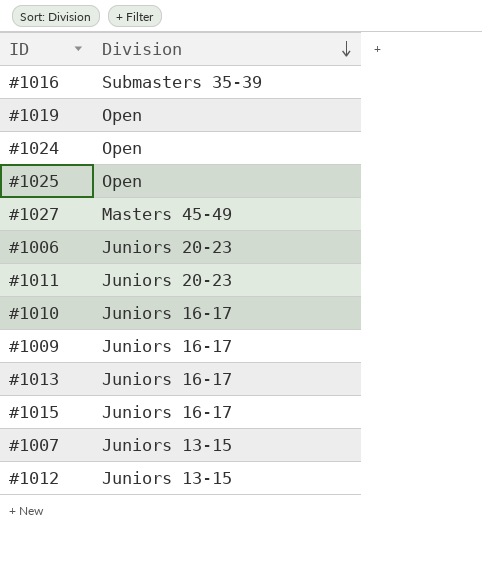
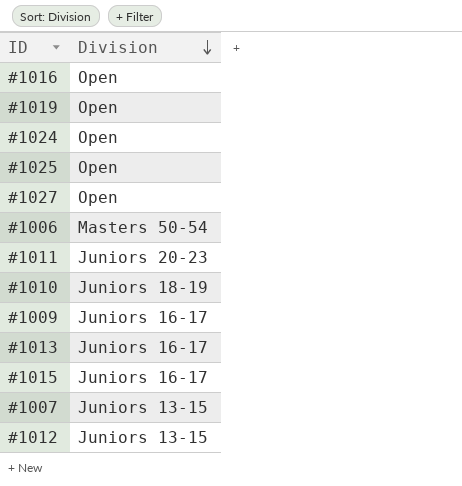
#1016 | Division: Submasters 35-39 -> Open
#1027 | Division: Masters 45-49 -> Open
#1006 | Division: Juniors 20-23 -> Masters 50-54
#1010 | Division: Juniors 16-17 -> Juniors 18-19

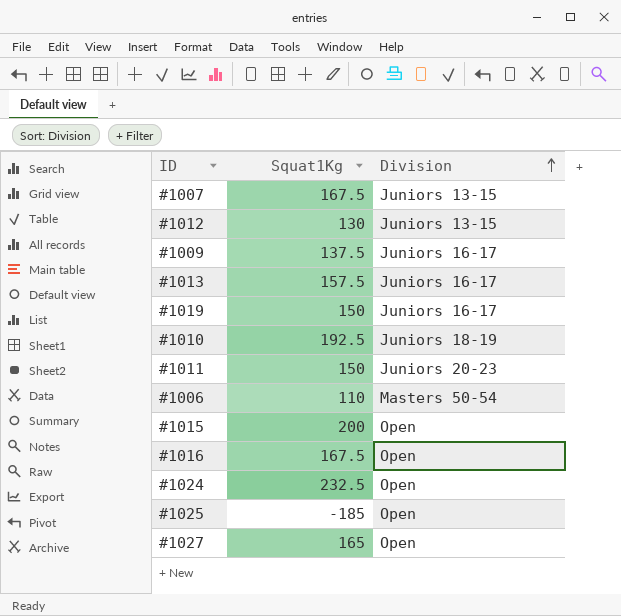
row order: Division descending -> Division ascending
column Squat1Kg | position: none -> 2
#1019 | Division: Open -> Juniors 16-17
#1015 | Division: Juniors 16-17 -> Open

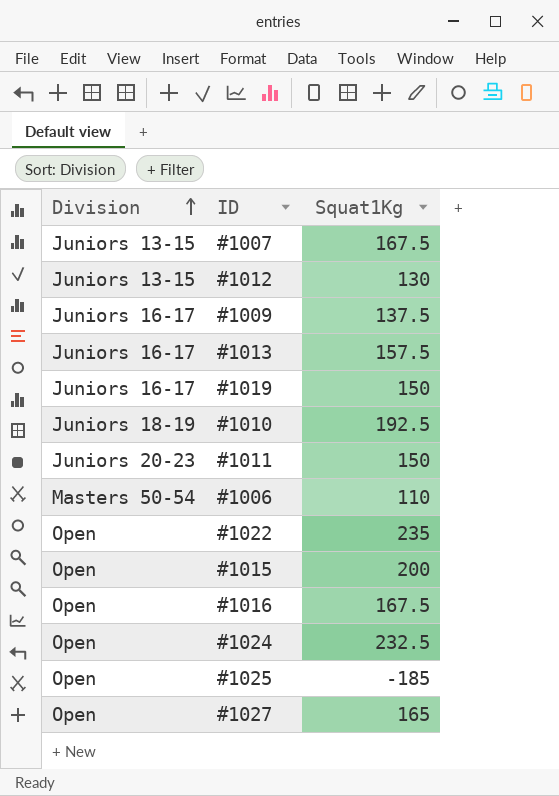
column Division | position: 3 -> 1
row #1022: none -> Open | 235

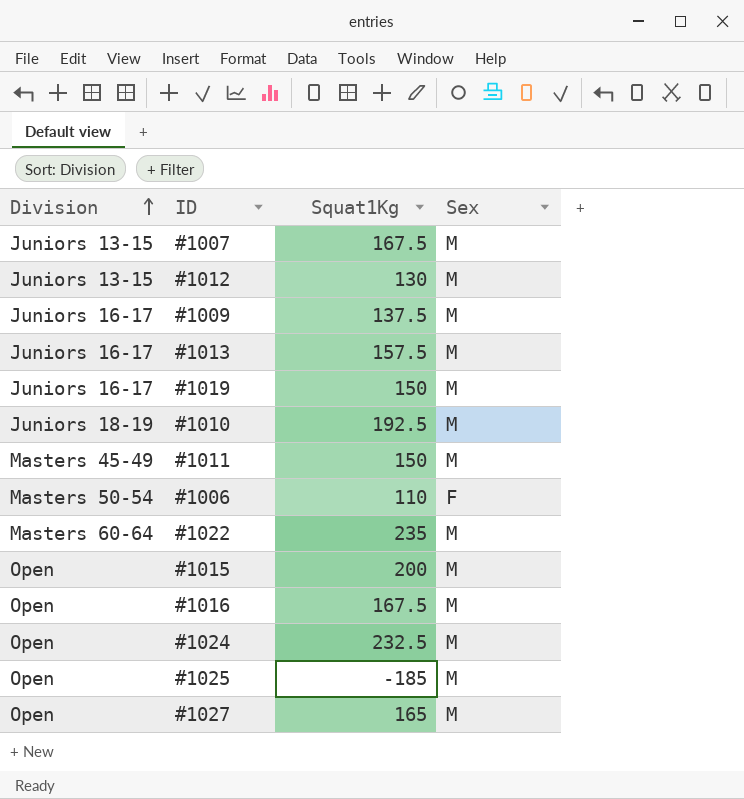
column Sex | position: none -> 4
#1011 | Division: Juniors 20-23 -> Masters 45-49
#1022 | Division: Open -> Masters 60-64

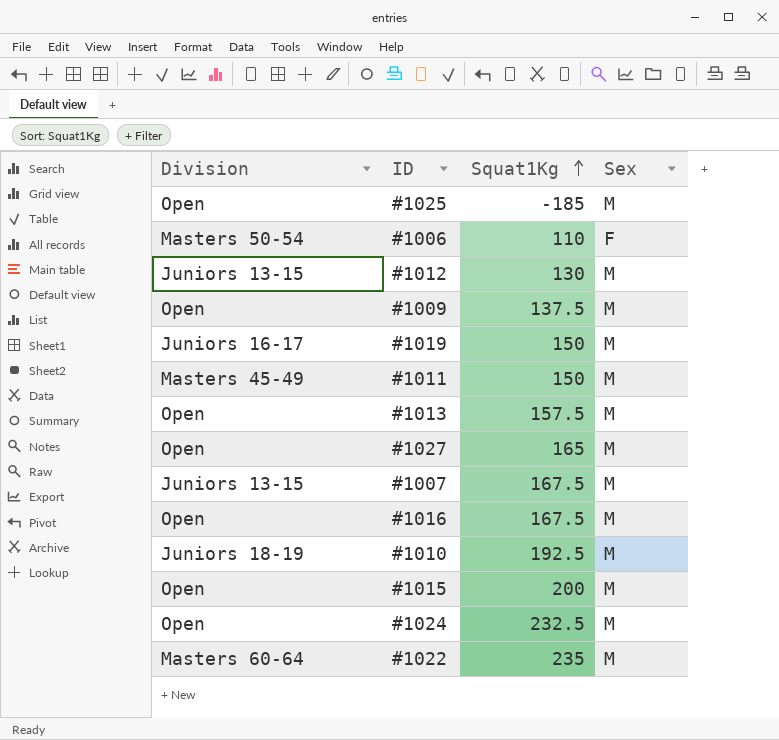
row order: Division ascending -> Squat1Kg ascending
#1009 | Division: Juniors 16-17 -> Open
#1013 | Division: Juniors 16-17 -> Open

